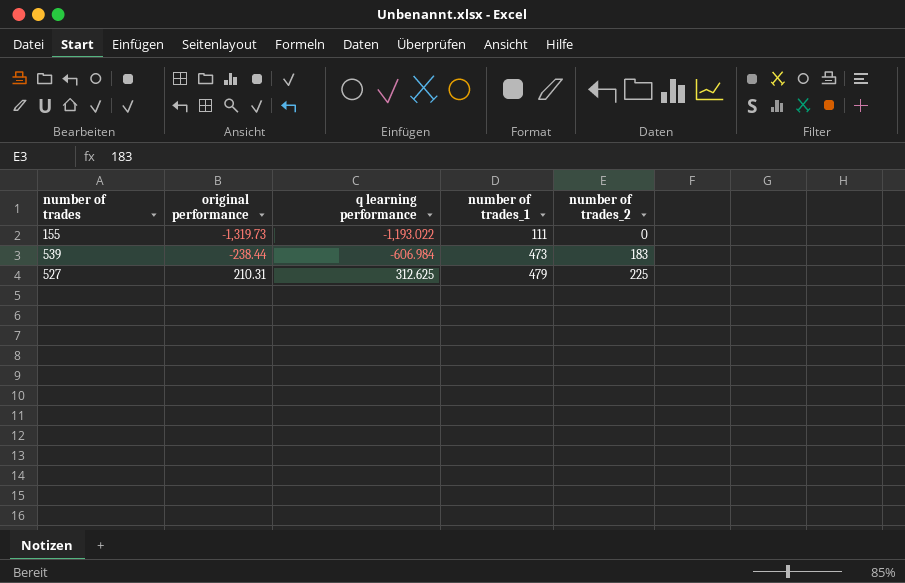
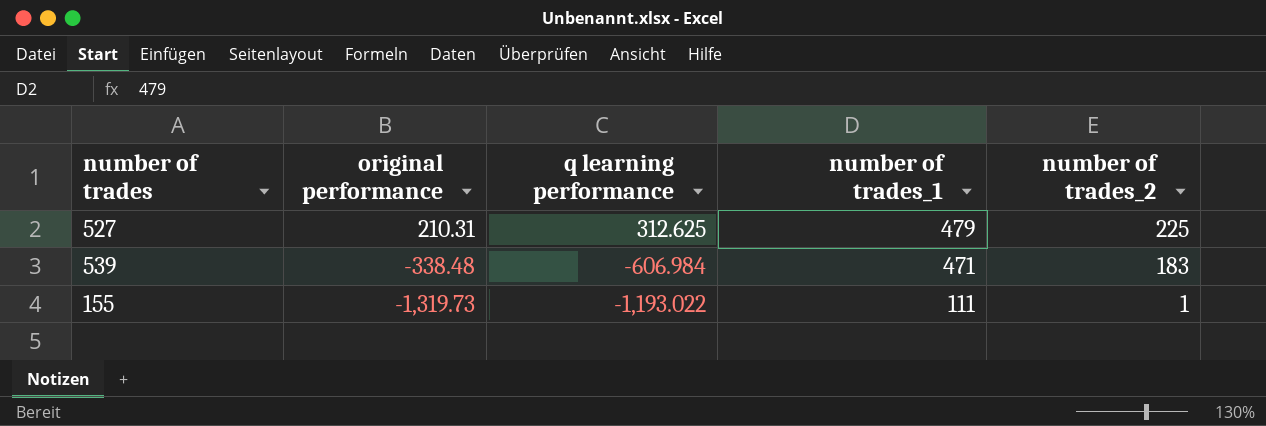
row order: original performance ascending -> original performance descending
539 | original performance: -238.44 -> -338.48
539 | number of trades_1: 473 -> 471
155 | number of trades_2: 0 -> 1

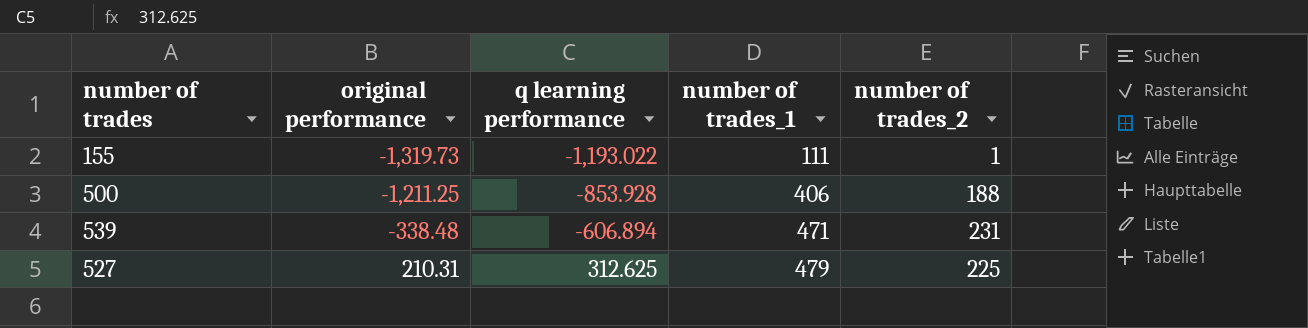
row order: original performance descending -> original performance ascending
row 500: none -> -1,211.25 | -853.928 | 406 | 188
539 | q learning performance: -606.984 -> -606.894
539 | number of trades_2: 183 -> 231

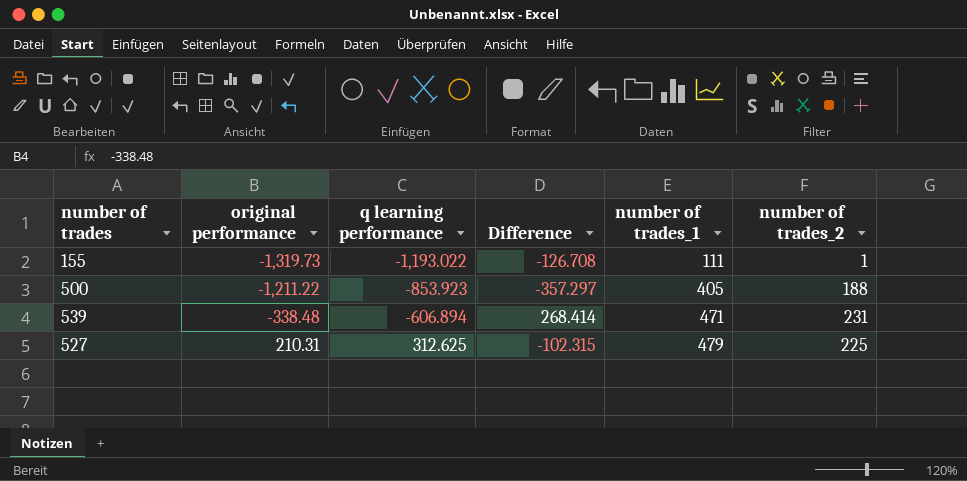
column Difference | formula: none -> [original performance] - [q learning performance]
500 | original performance: -1,211.25 -> -1,211.22
500 | q learning performance: -853.928 -> -853.923
500 | number of trades_1: 406 -> 405

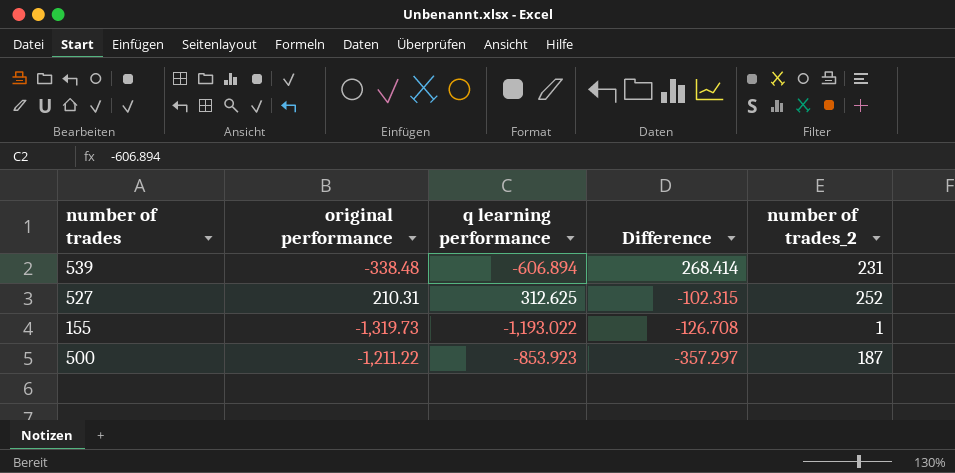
row order: original performance ascending -> Difference descending
column number of trades_1 | position: 5 -> none
527 | number of trades_2: 225 -> 252
500 | number of trades_2: 188 -> 187

